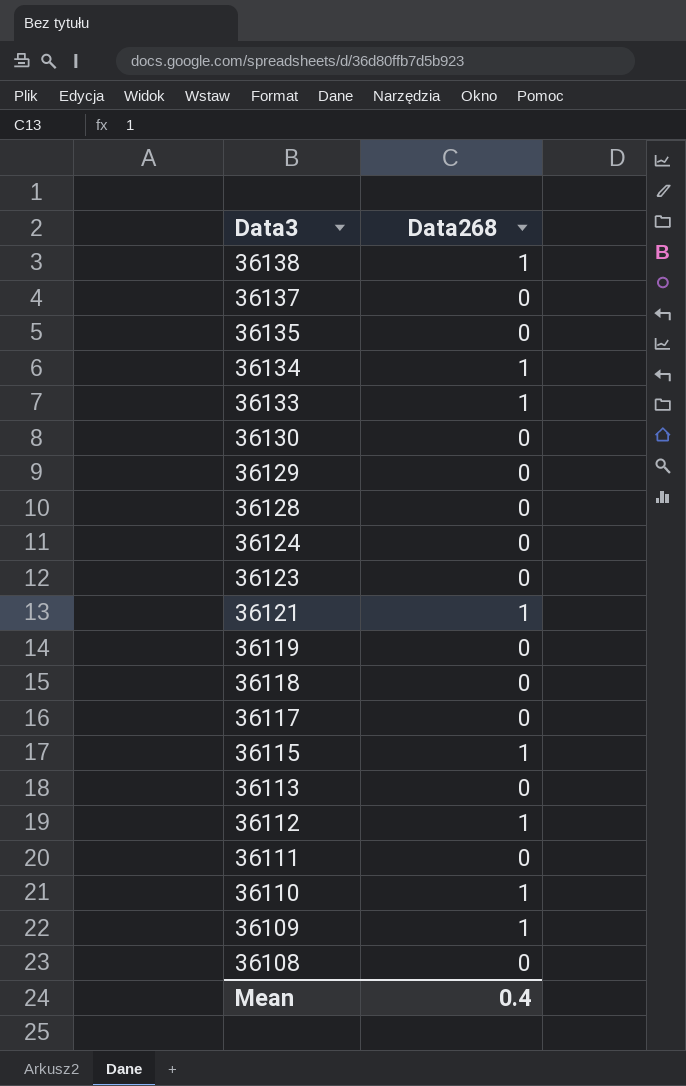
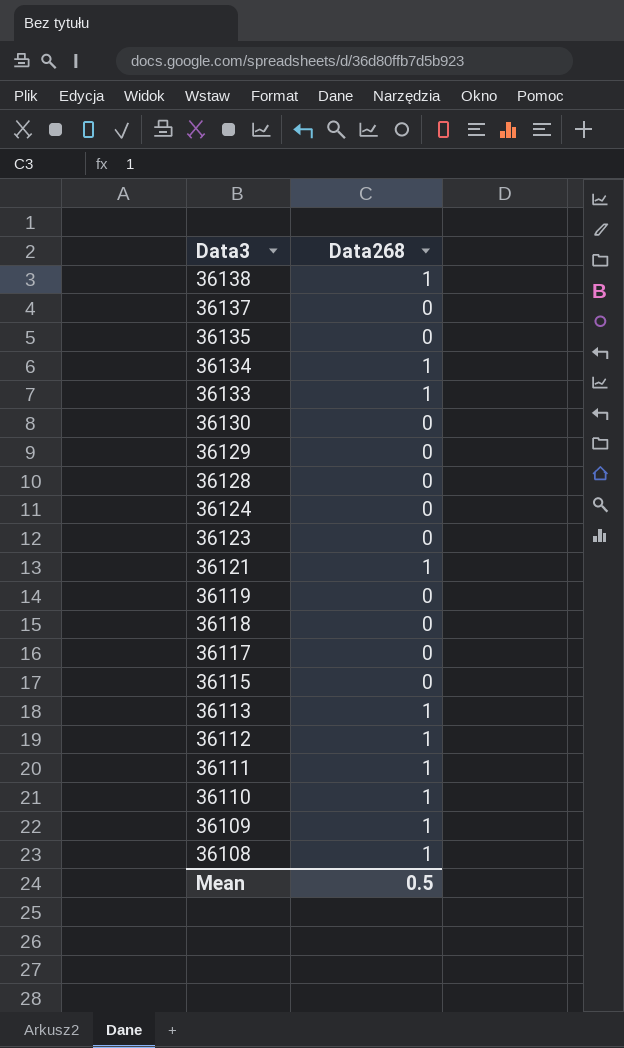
36115 | Data268: 1 -> 0
36113 | Data268: 0 -> 1
36111 | Data268: 0 -> 1
36108 | Data268: 0 -> 1
Mean | Data268: 0.4 -> 0.5

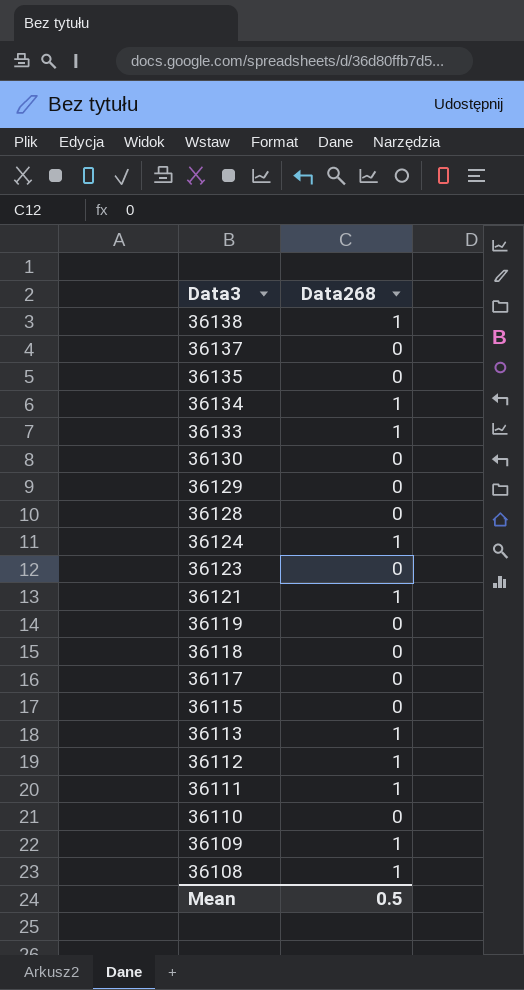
36124 | Data268: 0 -> 1
36110 | Data268: 1 -> 0

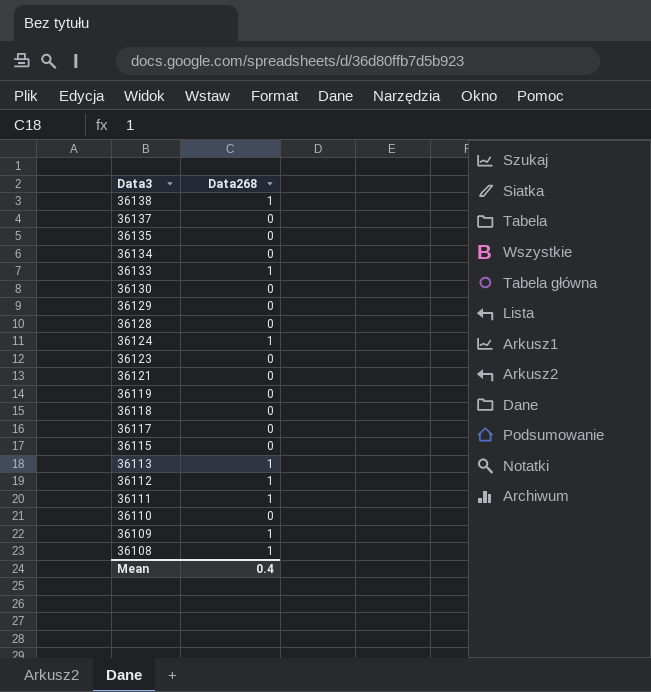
36134 | Data268: 1 -> 0
36121 | Data268: 1 -> 0
Mean | Data268: 0.5 -> 0.4

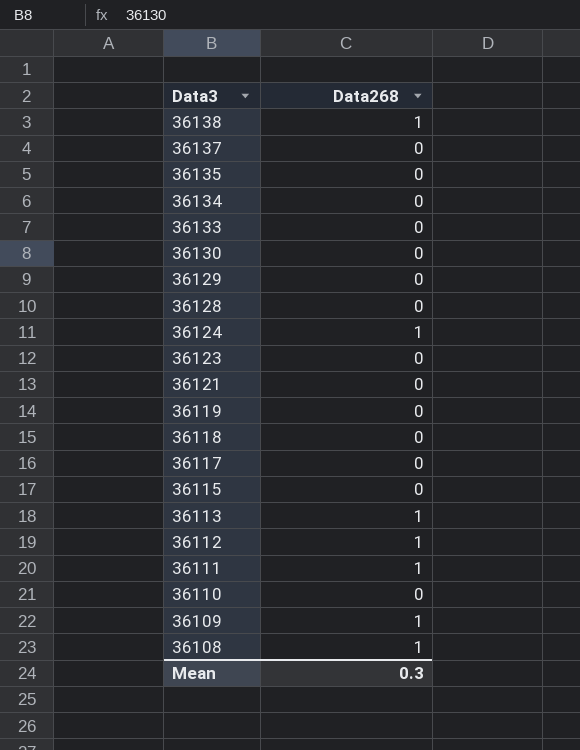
36133 | Data268: 1 -> 0
Mean | Data268: 0.4 -> 0.3

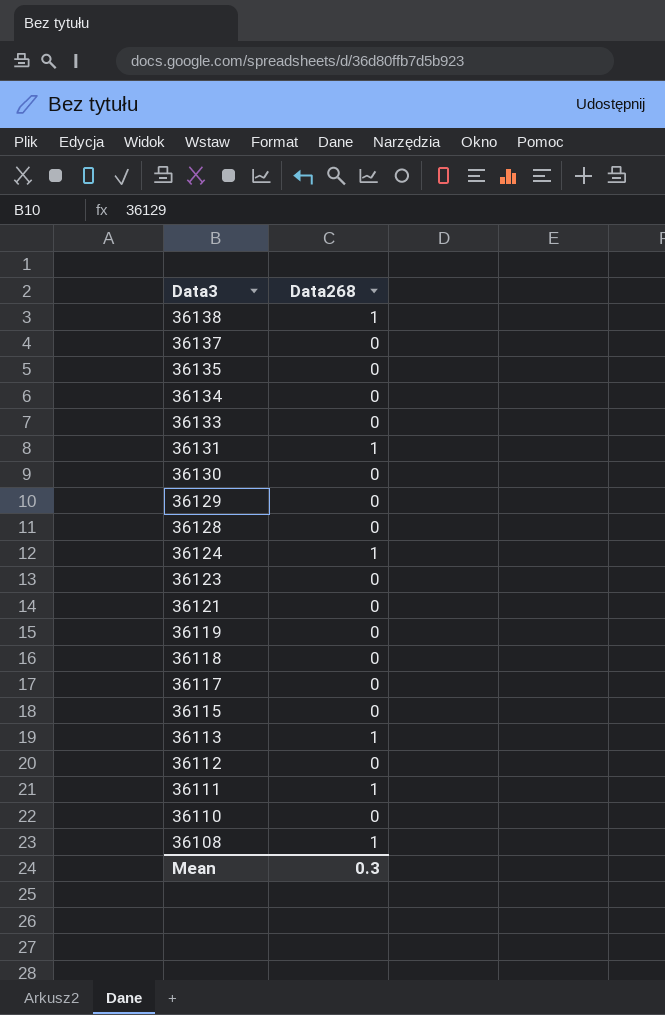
row 36109: 1 -> none
row 36131: none -> 1
36112 | Data268: 1 -> 0

